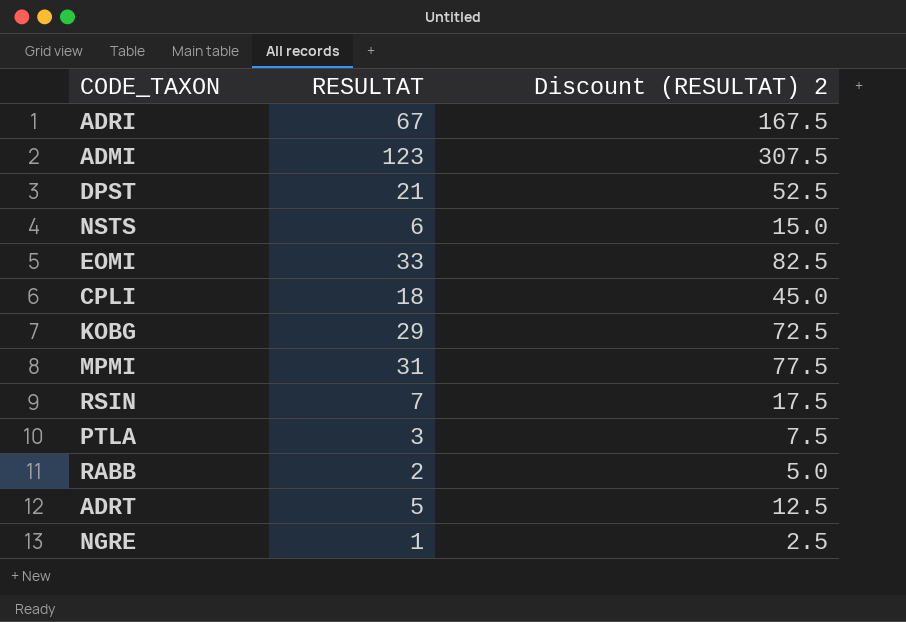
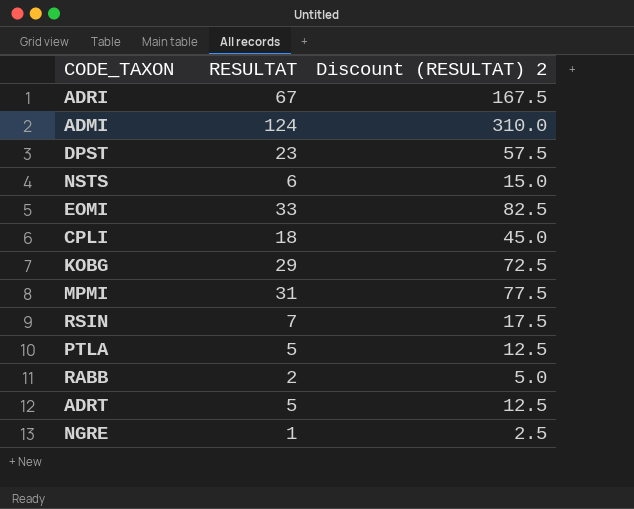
ADMI | RESULTAT: 123 -> 124
ADMI | Discount (RESULTAT) 2: 307.5 -> 310.0
DPST | RESULTAT: 21 -> 23
DPST | Discount (RESULTAT) 2: 52.5 -> 57.5
PTLA | RESULTAT: 3 -> 5
PTLA | Discount (RESULTAT) 2: 7.5 -> 12.5

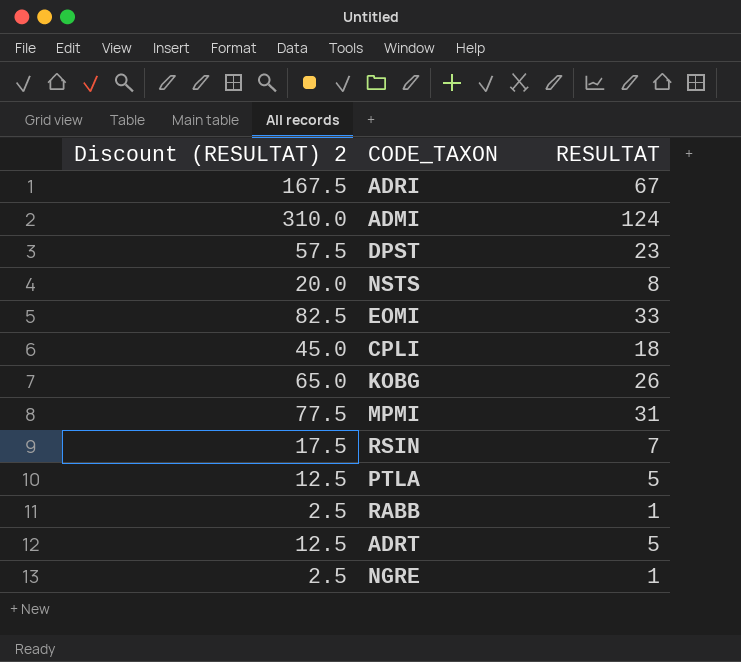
column Discount (RESULTAT) 2 | position: 3 -> 1
NSTS | Discount (RESULTAT) 2: 15.0 -> 20.0
NSTS | RESULTAT: 6 -> 8
KOBG | Discount (RESULTAT) 2: 72.5 -> 65.0
KOBG | RESULTAT: 29 -> 26
RABB | Discount (RESULTAT) 2: 5.0 -> 2.5
RABB | RESULTAT: 2 -> 1

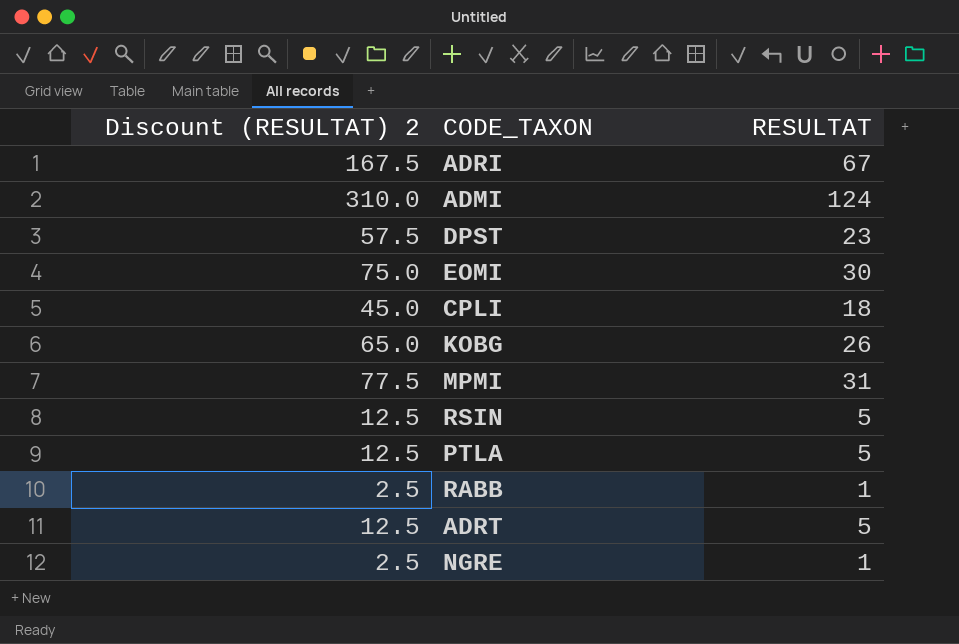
row NSTS: 20.0 | 8 -> none
EOMI | Discount (RESULTAT) 2: 82.5 -> 75.0
EOMI | RESULTAT: 33 -> 30
RSIN | Discount (RESULTAT) 2: 17.5 -> 12.5
RSIN | RESULTAT: 7 -> 5

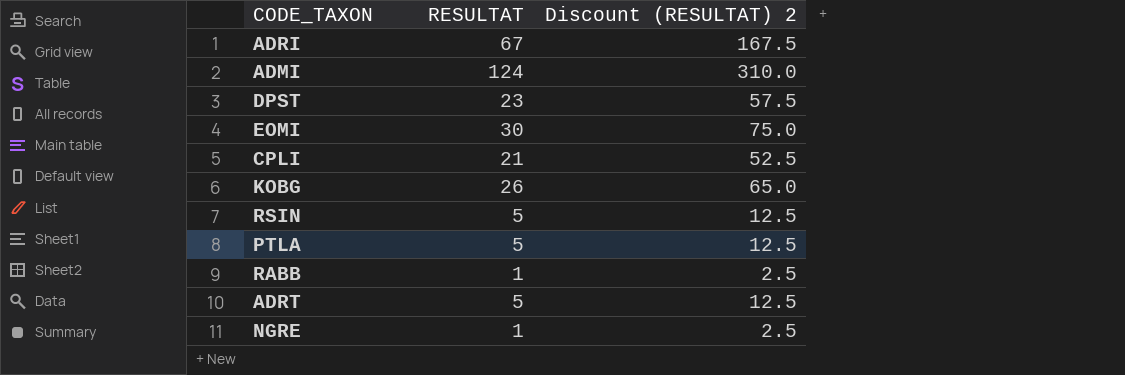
column Discount (RESULTAT) 2 | position: 1 -> 3
row MPMI: 77.5 | 31 -> none
CPLI | RESULTAT: 18 -> 21
CPLI | Discount (RESULTAT) 2: 45.0 -> 52.5

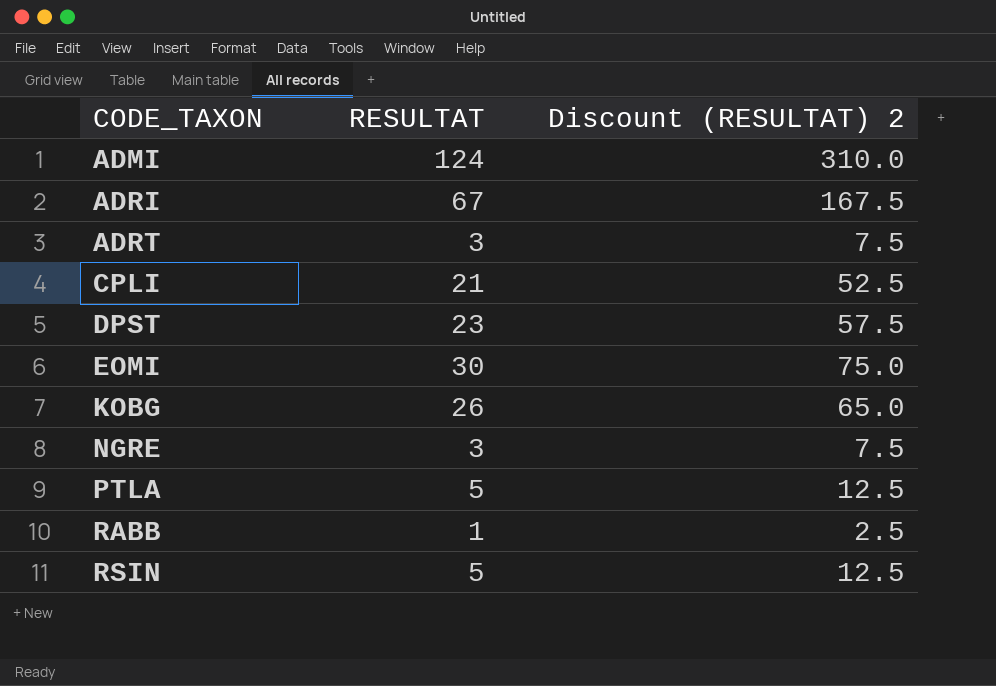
row order: none -> CODE_TAXON ascending
ADRT | RESULTAT: 5 -> 3
ADRT | Discount (RESULTAT) 2: 12.5 -> 7.5
NGRE | RESULTAT: 1 -> 3
NGRE | Discount (RESULTAT) 2: 2.5 -> 7.5

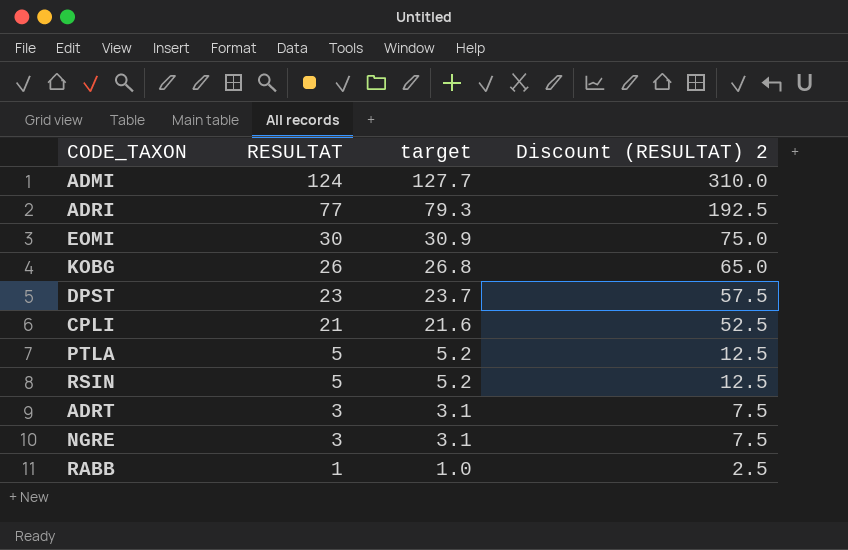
row order: CODE_TAXON ascending -> RESULTAT descending
column target | formula: none -> [RESULTAT] * 1.03
ADRI | RESULTAT: 67 -> 77
ADRI | Discount (RESULTAT) 2: 167.5 -> 192.5

